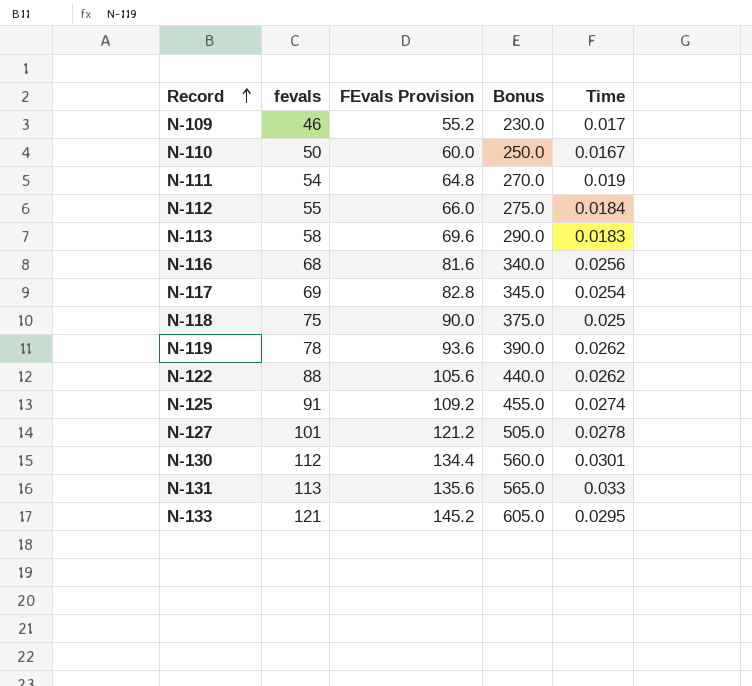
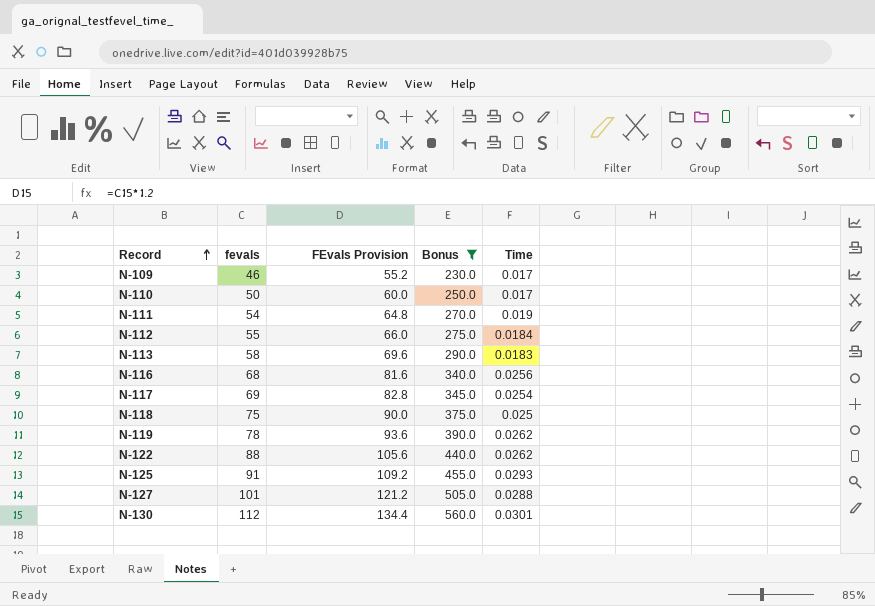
filter: none -> Bonus <= 560.0
N-110 | Time: 0.0167 -> 0.017
N-125 | Time: 0.0274 -> 0.0293
N-127 | Time: 0.0278 -> 0.0288

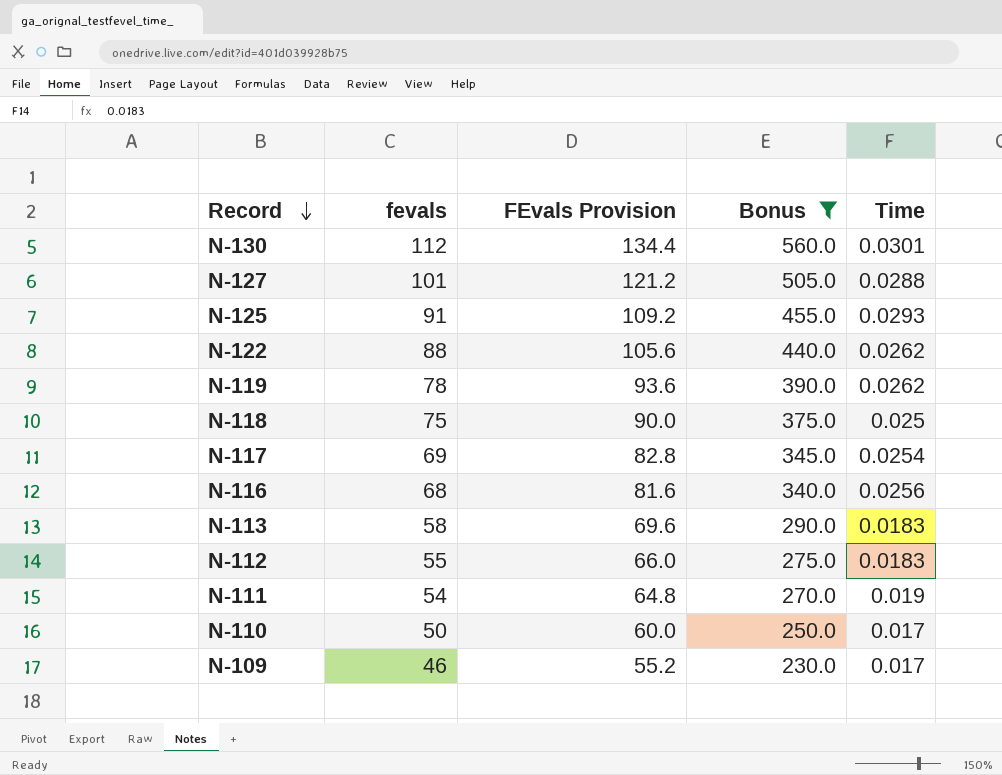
row order: Record ascending -> Record descending
N-112 | Time: 0.0184 -> 0.0183

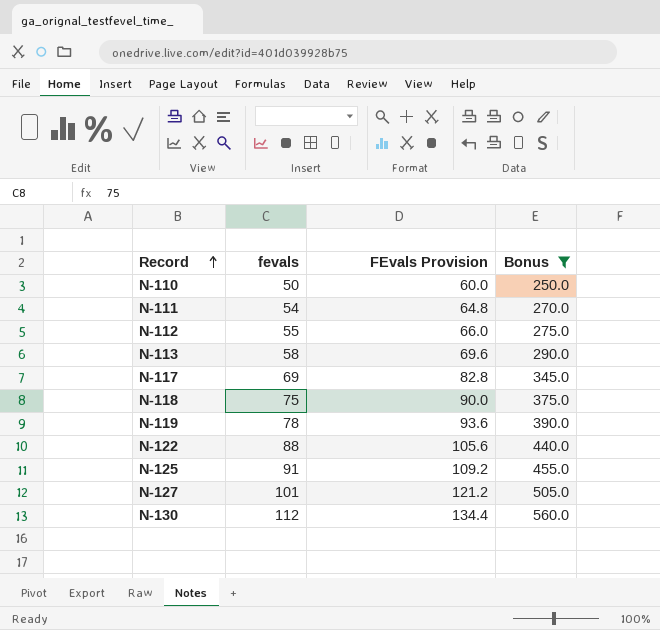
row order: Record descending -> Record ascending
column Time | position: 5 -> none
row N-116: 68 | 81.6 | 340.0 | 0.0256 -> none
row N-109: 46 | 55.2 | 230.0 | 0.017 -> none

